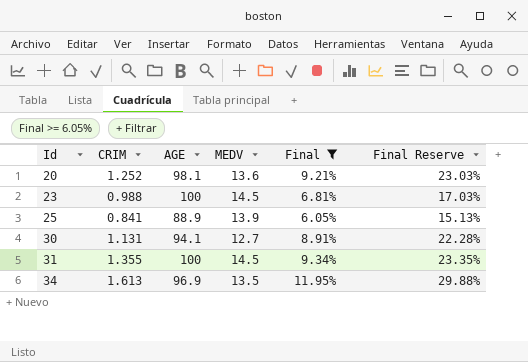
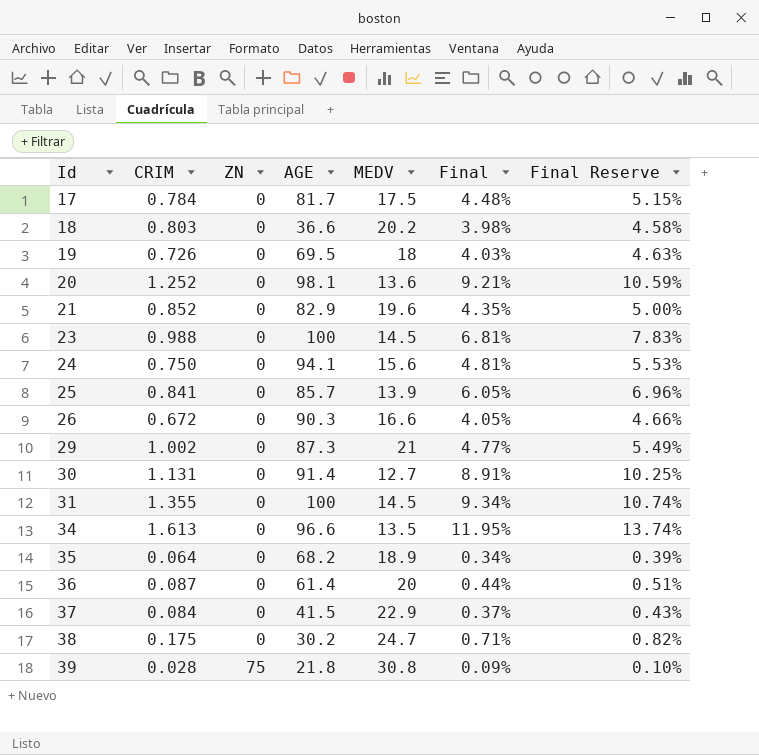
filter: Final >= 6.05% -> none
column ZN | position: none -> 3
column Final Reserve | formula: [Final] * 2.5 -> [Final] * 1.15
25 | AGE: 88.9 -> 85.7
30 | AGE: 94.1 -> 91.4
34 | AGE: 96.9 -> 96.6

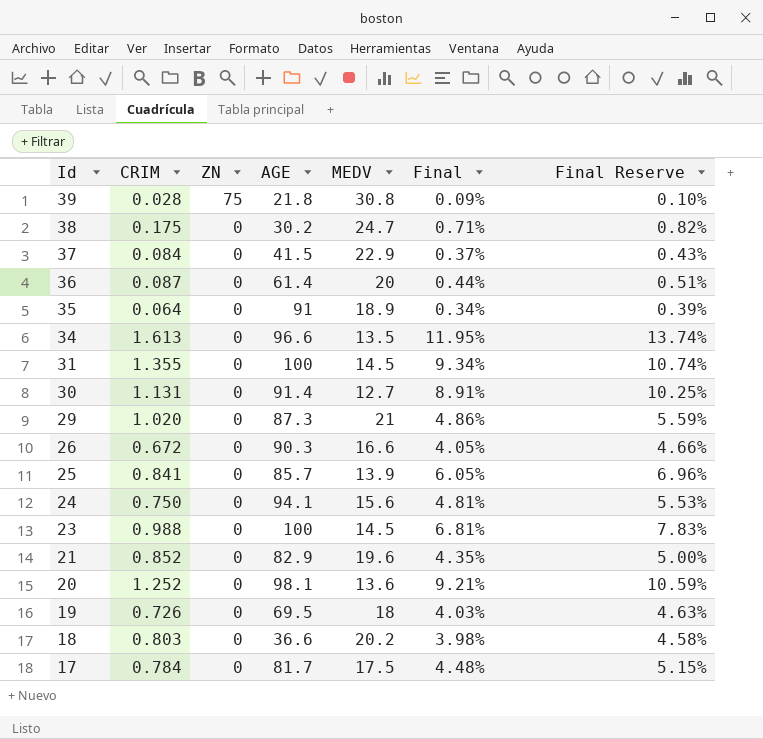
row order: Id ascending -> Id descending
35 | AGE: 68.2 -> 91
29 | CRIM: 1.002 -> 1.020
29 | Final: 4.77% -> 4.86%
29 | Final Reserve: 5.49% -> 5.59%

